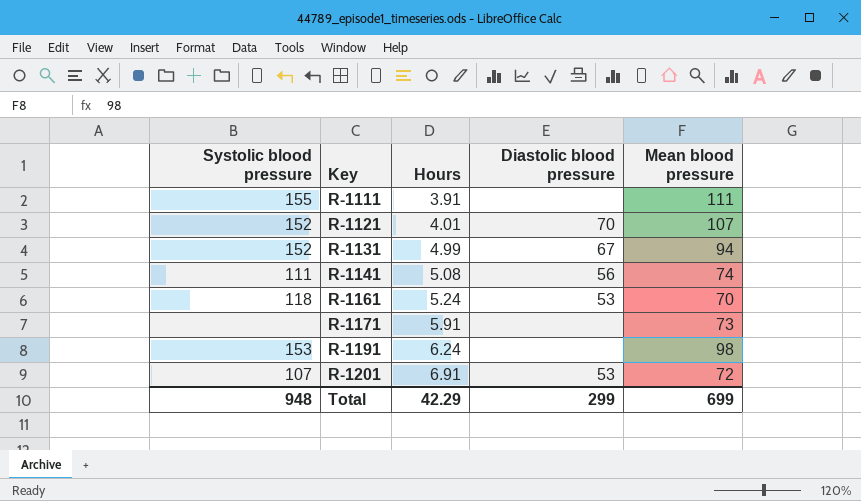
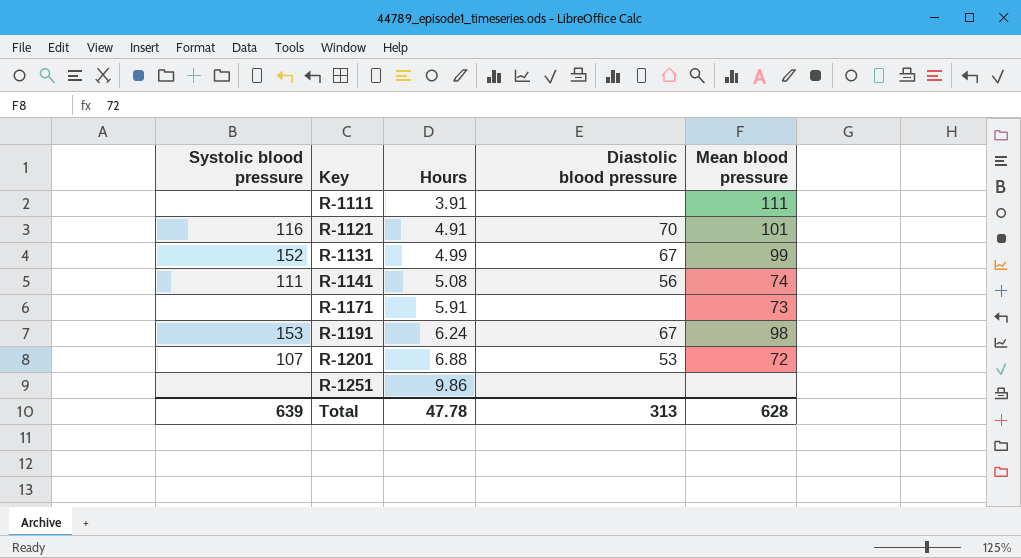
row R-1161: 118 | 5.24 | 53 | 70 -> none
R-1111 | Systolic blood pressure: 155 -> none
R-1121 | Systolic blood pressure: 152 -> 116
R-1121 | Hours: 4.01 -> 4.91
R-1121 | Mean blood pressure: 107 -> 101
R-1131 | Mean blood pressure: 94 -> 99
R-1191 | Diastolic blood pressure: none -> 67
R-1201 | Hours: 6.91 -> 6.88
row R-1251: none -> none | 9.86 | none | none
Total | Systolic blood pressure: 948 -> 639
Total | Hours: 42.29 -> 47.78
Total | Diastolic blood pressure: 299 -> 313
Total | Mean blood pressure: 699 -> 628

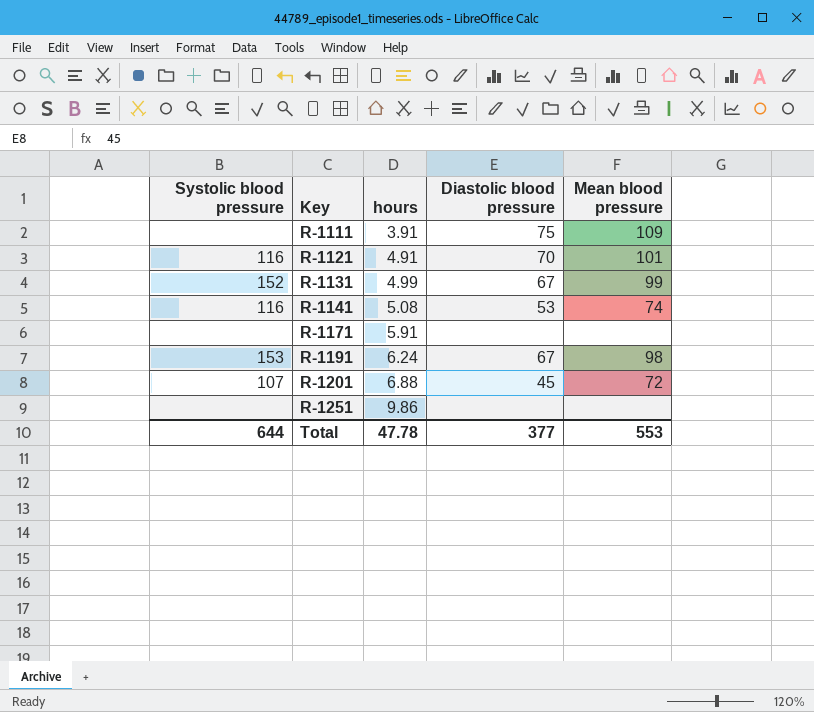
column name: Hours -> hours
R-1111 | Diastolic blood pressure: none -> 75
R-1111 | Mean blood pressure: 111 -> 109
R-1141 | Systolic blood pressure: 111 -> 116
R-1141 | Diastolic blood pressure: 56 -> 53
R-1171 | Mean blood pressure: 73 -> none
R-1201 | Diastolic blood pressure: 53 -> 45
Total | Systolic blood pressure: 639 -> 644
Total | Diastolic blood pressure: 313 -> 377
Total | Mean blood pressure: 628 -> 553

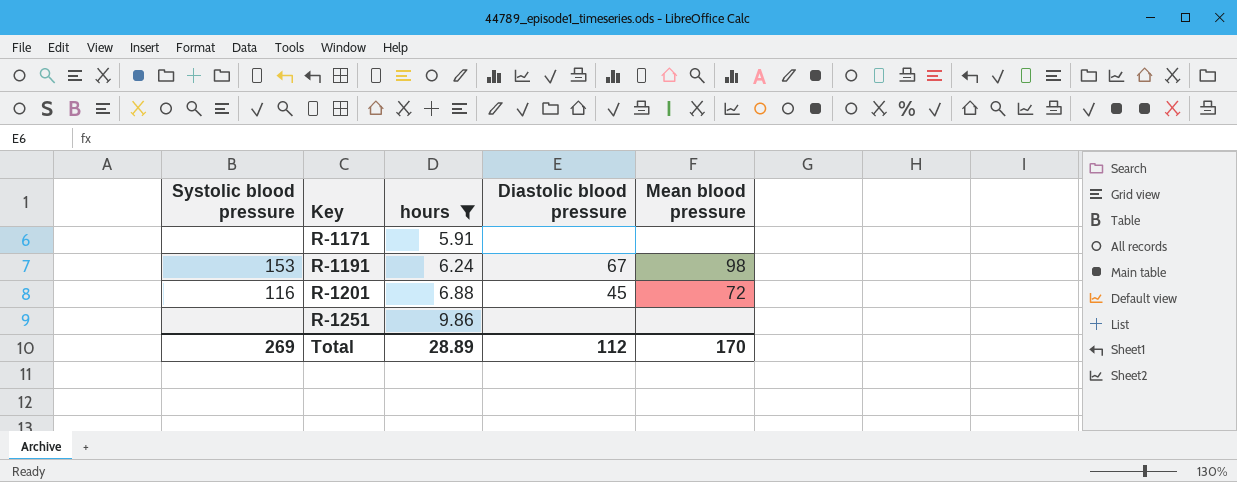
filter: none -> hours >= 5.91
R-1201 | Systolic blood pressure: 107 -> 116
Total | Systolic blood pressure: 644 -> 269
Total | hours: 47.78 -> 28.89
Total | Diastolic blood pressure: 377 -> 112
Total | Mean blood pressure: 553 -> 170

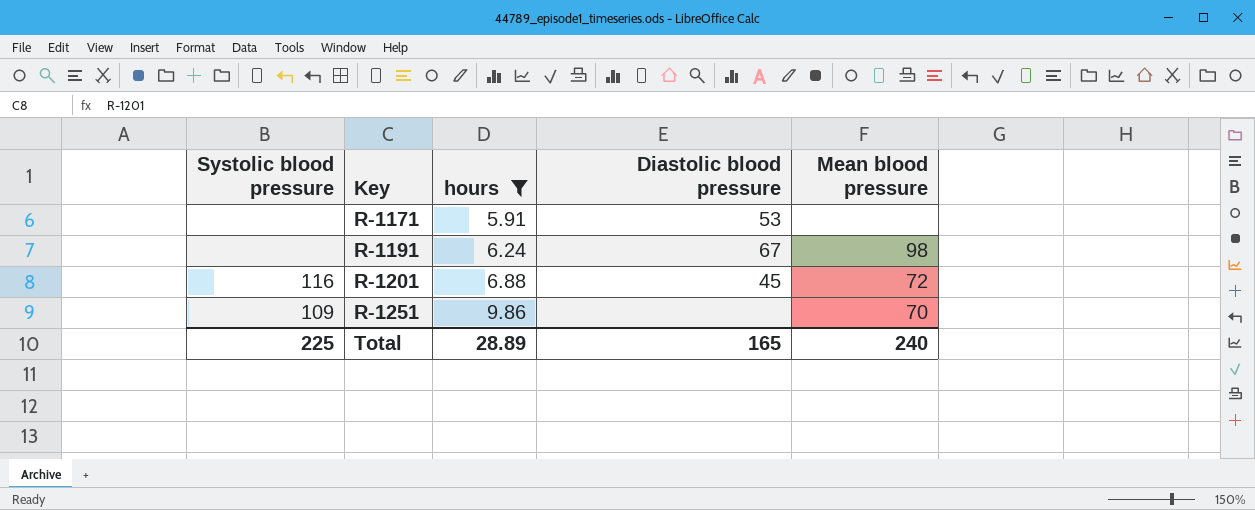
R-1171 | Diastolic blood pressure: none -> 53
R-1191 | Systolic blood pressure: 153 -> none
R-1251 | Systolic blood pressure: none -> 109
R-1251 | Mean blood pressure: none -> 70
Total | Systolic blood pressure: 269 -> 225
Total | Diastolic blood pressure: 112 -> 165
Total | Mean blood pressure: 170 -> 240

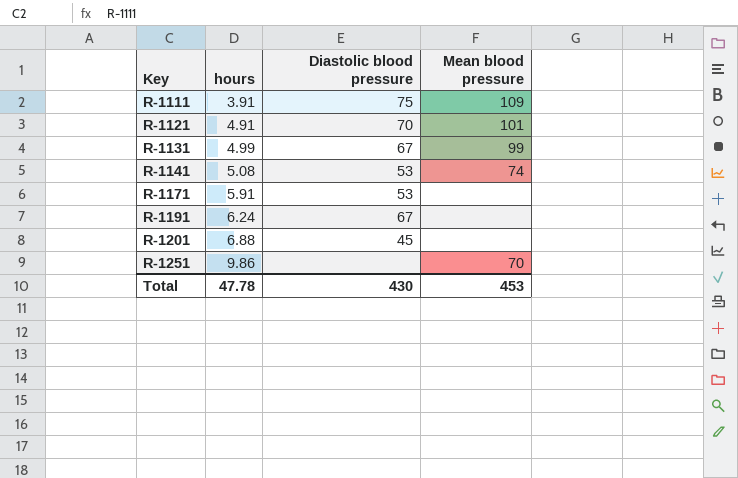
filter: hours >= 5.91 -> none
column Systolic blood pressure | position: 1 -> none
R-1191 | Mean blood pressure: 98 -> none
R-1201 | Mean blood pressure: 72 -> none
Total | hours: 28.89 -> 47.78
Total | Diastolic blood pressure: 165 -> 430
Total | Mean blood pressure: 240 -> 453

